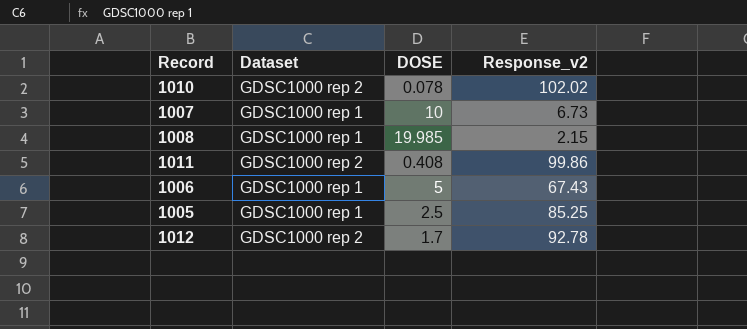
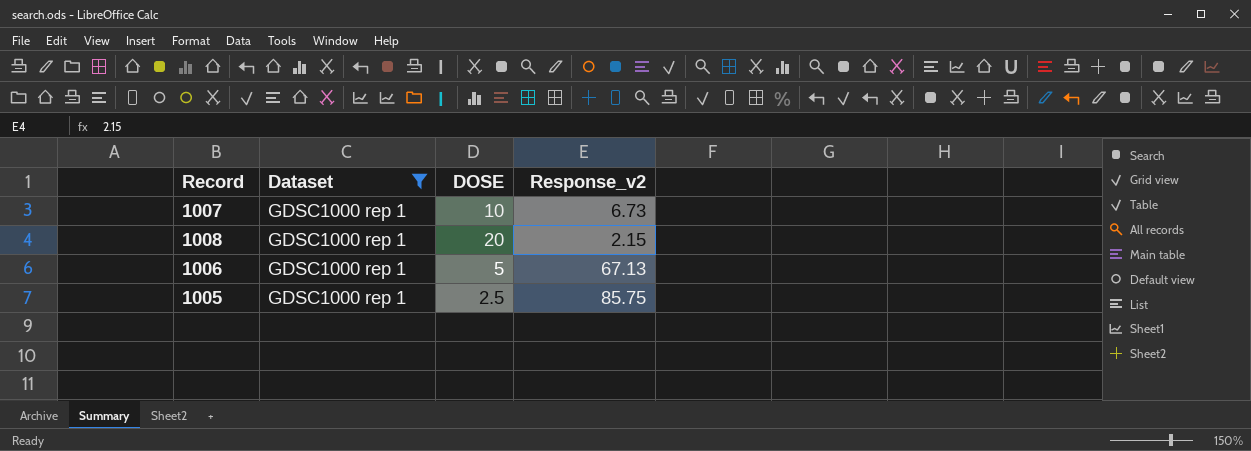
filter: none -> Dataset = GDSC1000 rep 1
1008 | DOSE: 19.985 -> 20
1006 | Response_v2: 67.43 -> 67.13
1005 | Response_v2: 85.25 -> 85.75

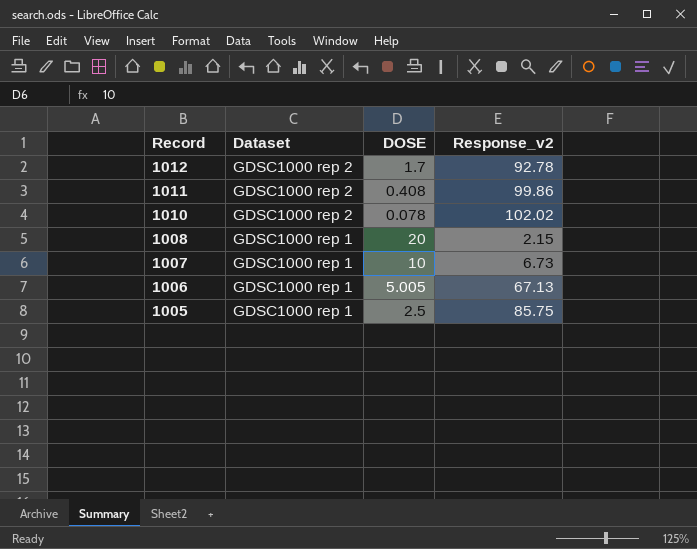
filter: Dataset = GDSC1000 rep 1 -> none
row order: none -> Record descending
1006 | DOSE: 5 -> 5.005

